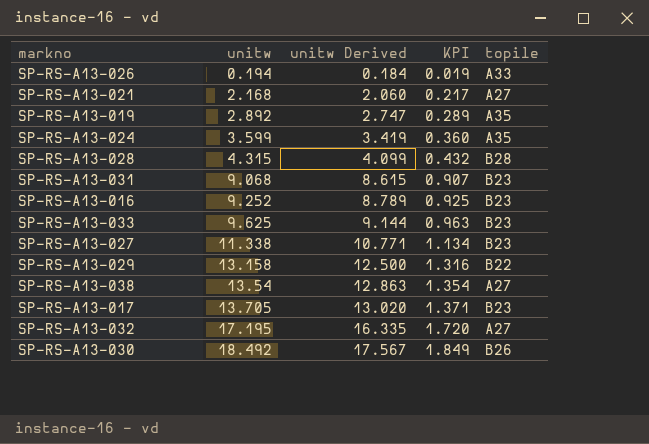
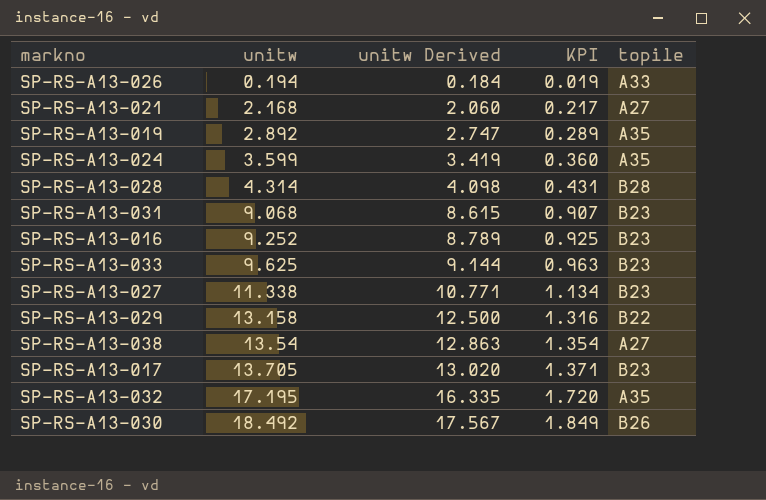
SP-RS-A13-028 | unitw: 4.315 -> 4.314
SP-RS-A13-028 | unitw Derived: 4.099 -> 4.098
SP-RS-A13-028 | KPI: 0.432 -> 0.431
SP-RS-A13-032 | topile: A27 -> A35

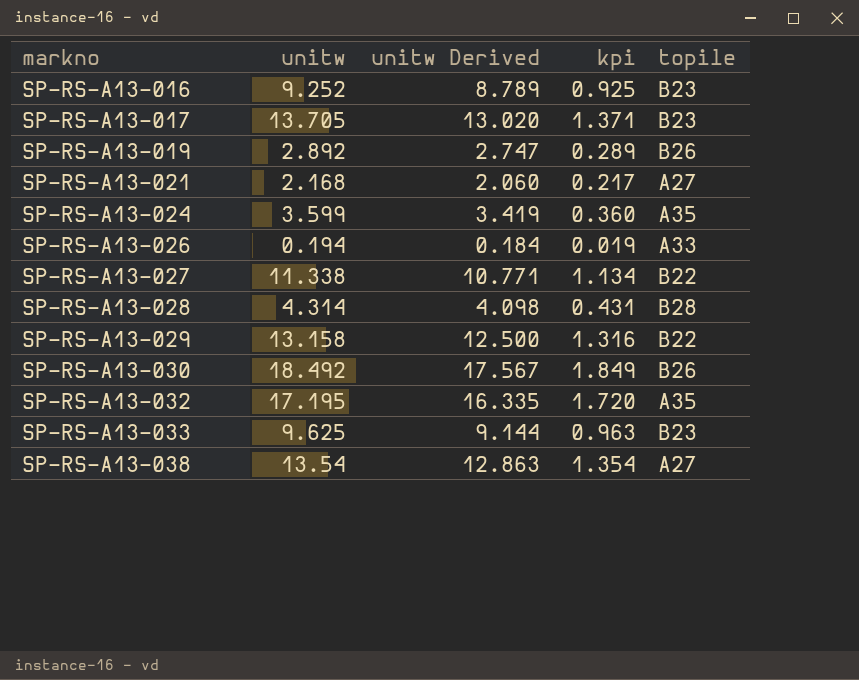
row order: unitw ascending -> markno ascending
column name: KPI -> kpi
row SP-RS-A13-031: 9.068 | 8.615 | 0.907 | B23 -> none
SP-RS-A13-019 | topile: A35 -> B26
SP-RS-A13-027 | topile: B23 -> B22

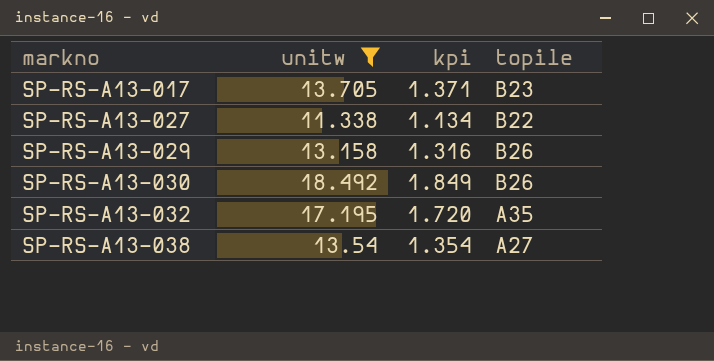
filter: none -> unitw >= 11.338
column unitw Derived | formula: [unitw] * 0.95 -> none
SP-RS-A13-029 | topile: B22 -> B26

